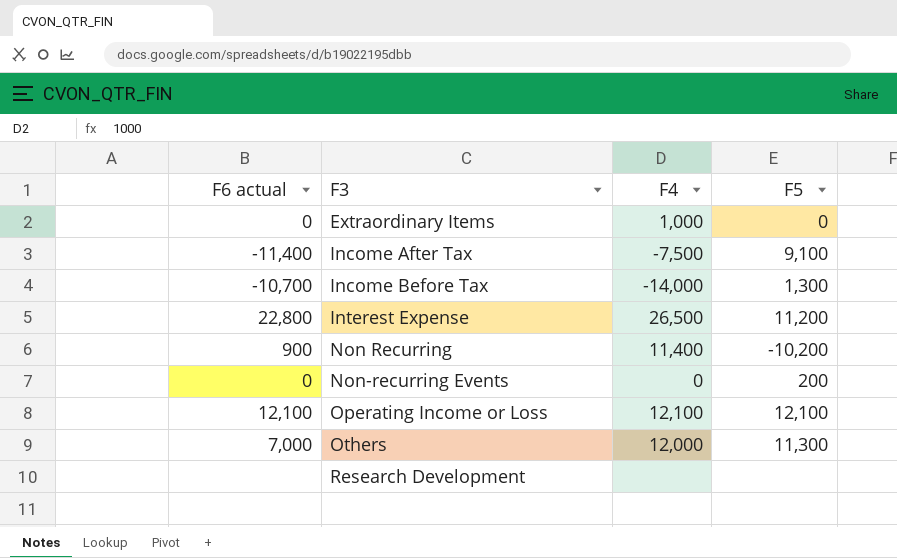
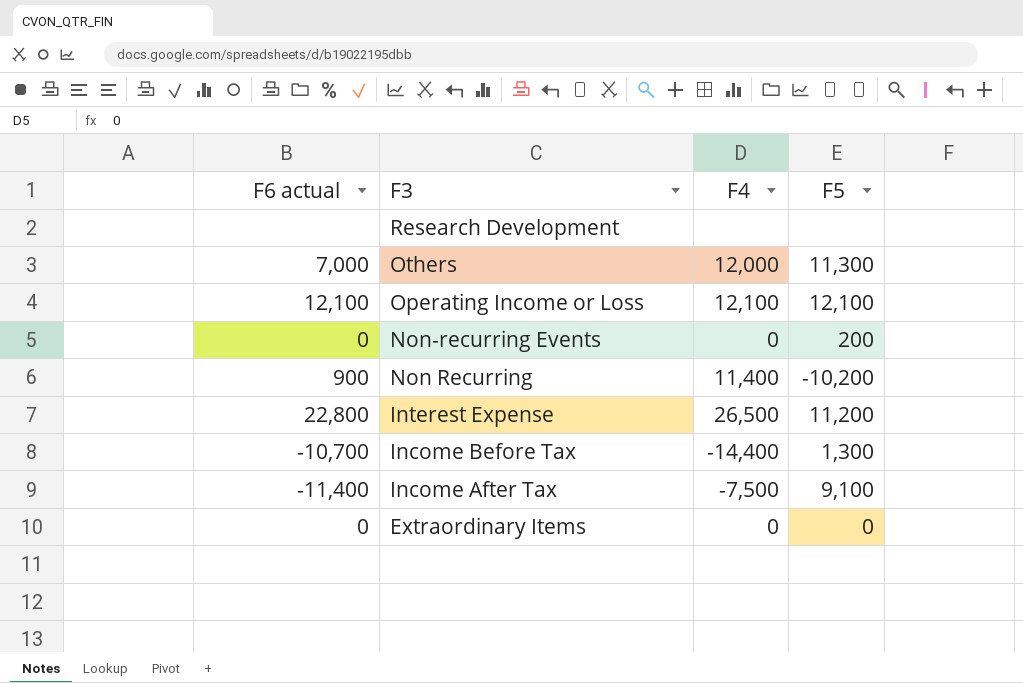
row order: F3 ascending -> F3 descending
Income Before Tax | F4: -14,000 -> -14,400
Extraordinary Items | F4: 1,000 -> 0

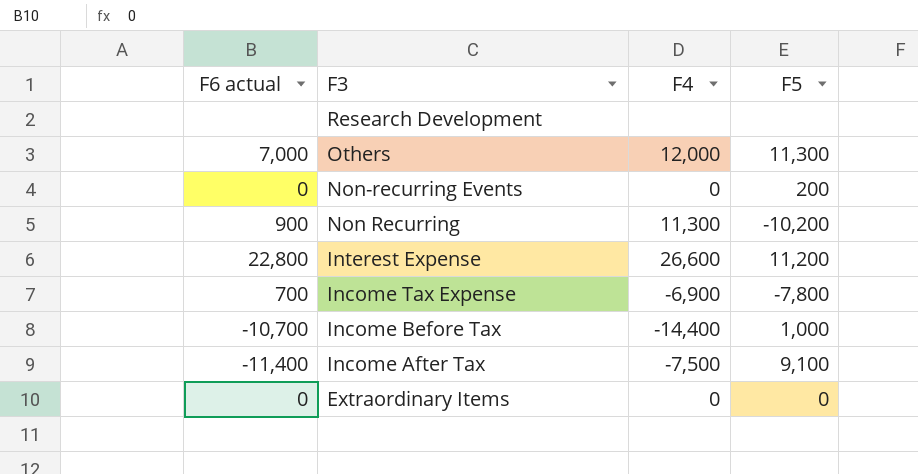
row Operating Income or Loss: 12,100 | 12,100 | 12,100 -> none
Non Recurring | F4: 11,400 -> 11,300
Interest Expense | F4: 26,500 -> 26,600
row Income Tax Expense: none -> 700 | -6,900 | -7,800
Income Before Tax | F5: 1,300 -> 1,000

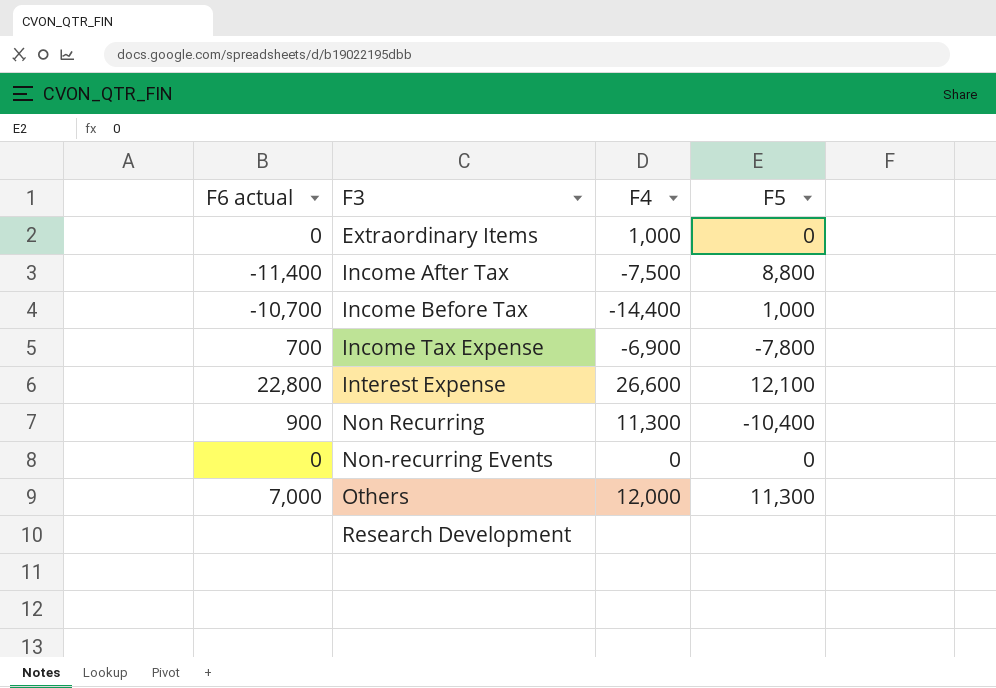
row order: F3 descending -> F3 ascending
Extraordinary Items | F4: 0 -> 1,000
Income After Tax | F5: 9,100 -> 8,800
Interest Expense | F5: 11,200 -> 12,100
Non Recurring | F5: -10,200 -> -10,400
Non-recurring Events | F5: 200 -> 0

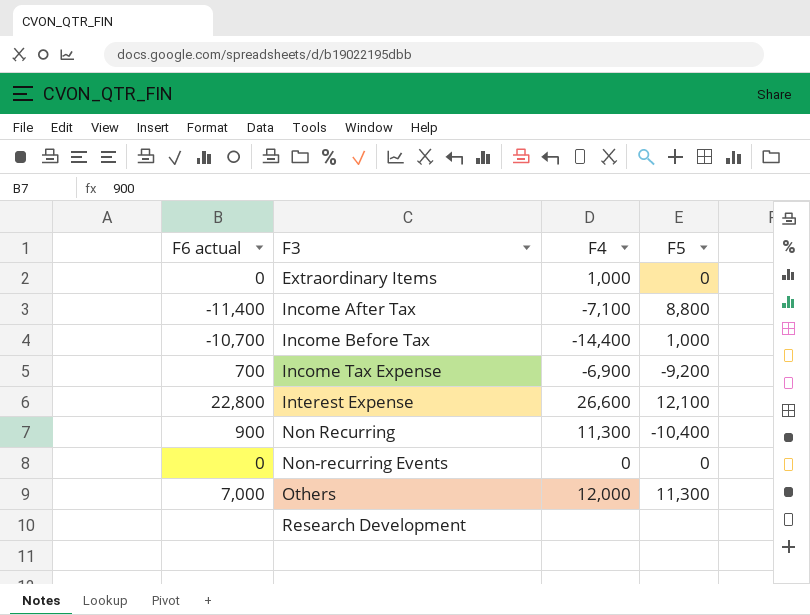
Income After Tax | F4: -7,500 -> -7,100
Income Tax Expense | F5: -7,800 -> -9,200

